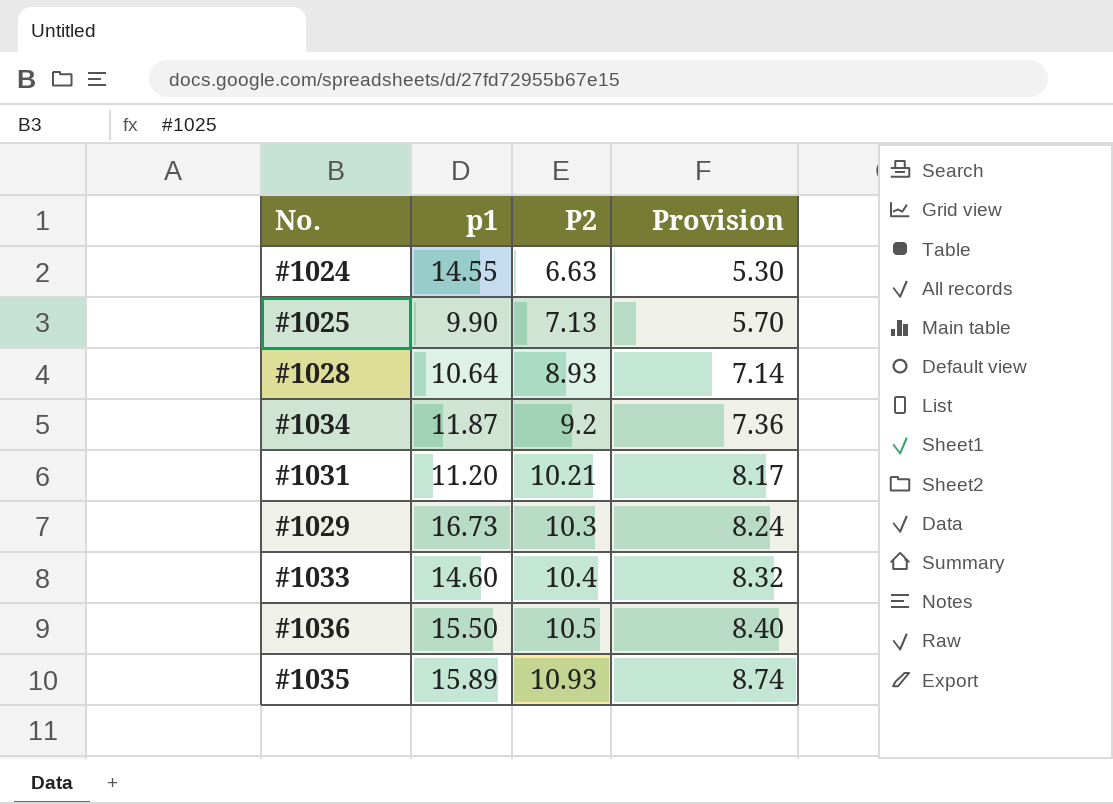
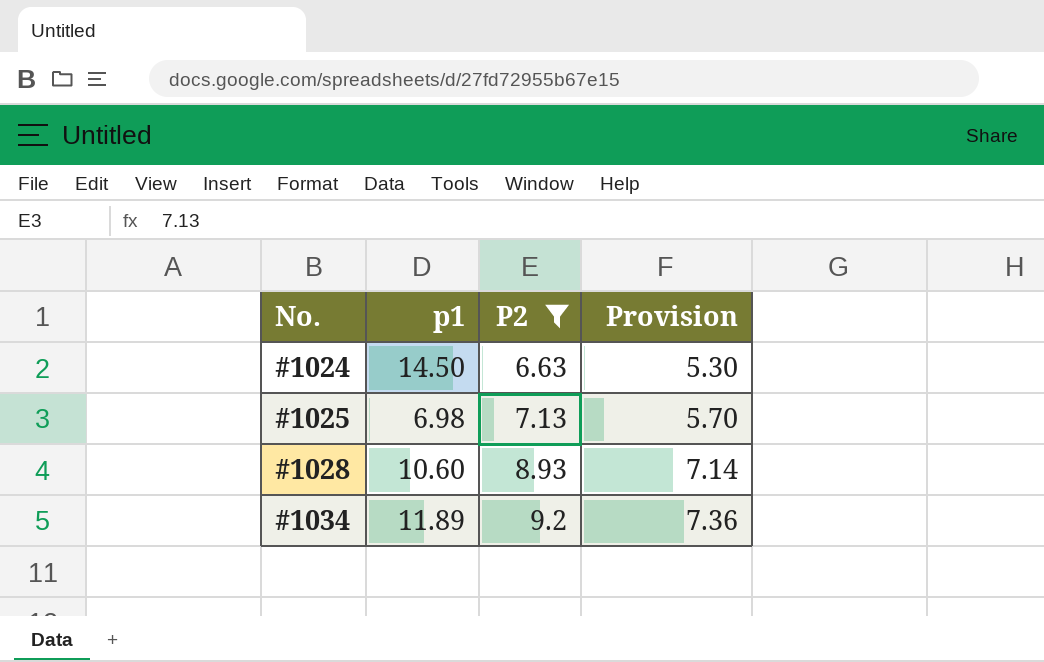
filter: none -> P2 <= 9.2
#1024 | p1: 14.55 -> 14.50
#1025 | p1: 9.90 -> 6.98
#1028 | p1: 10.64 -> 10.60
#1034 | p1: 11.87 -> 11.89

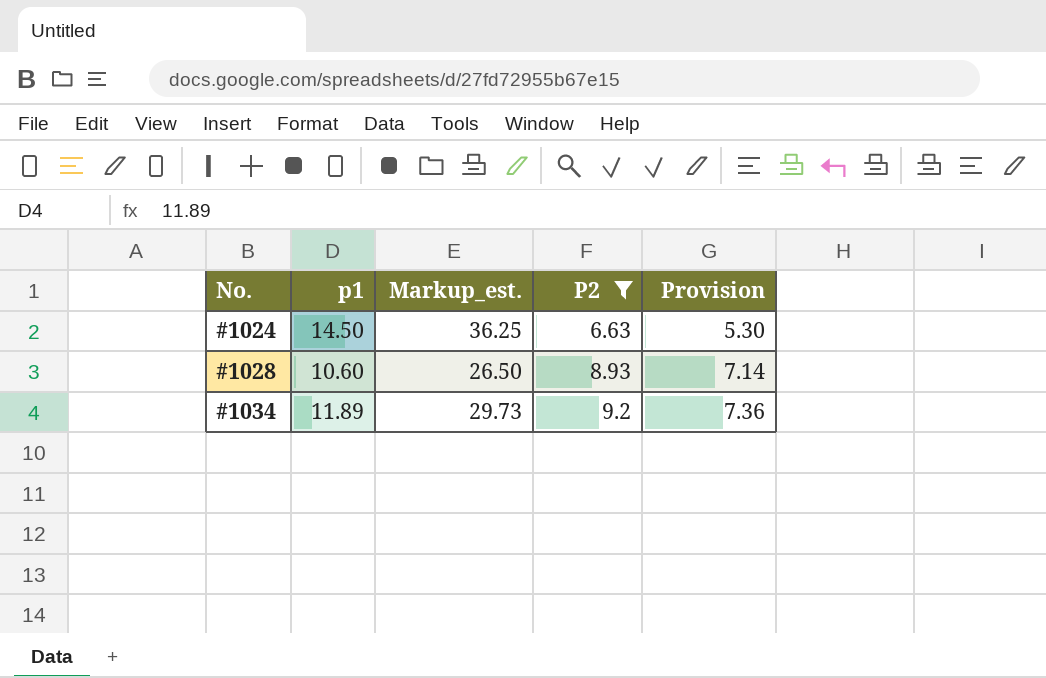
column Markup_est. | formula: none -> [p1] * 2.5
row #1025: 6.98 | 7.13 | 5.70 -> none

